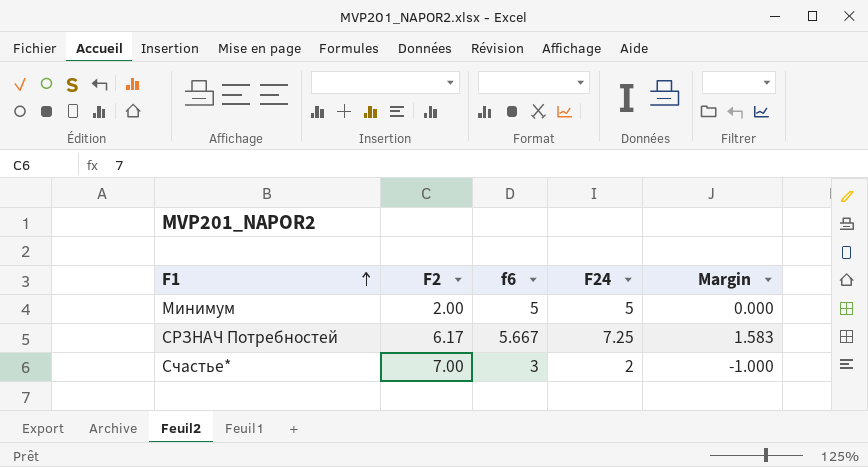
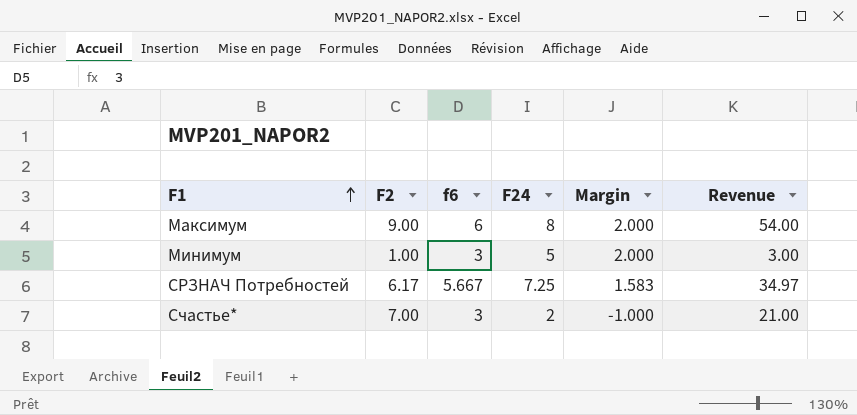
column Revenue | formula: none -> [F2] * [f6]
row Максимум: none -> 9.00 | 6 | 8 | 2.000 | 54.00
Минимум | F2: 2.00 -> 1.00
Минимум | f6: 5 -> 3
Минимум | Margin: 0.000 -> 2.000

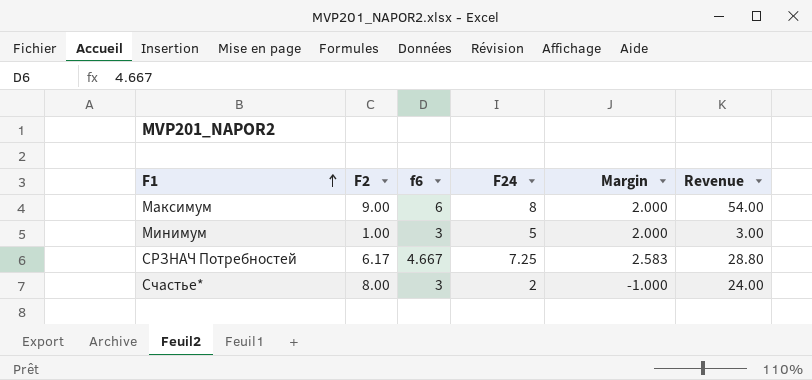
СРЗНАЧ Потребностей | f6: 5.667 -> 4.667
СРЗНАЧ Потребностей | Margin: 1.583 -> 2.583
СРЗНАЧ Потребностей | Revenue: 34.97 -> 28.80
Счастье* | F2: 7.00 -> 8.00
Счастье* | Revenue: 21.00 -> 24.00

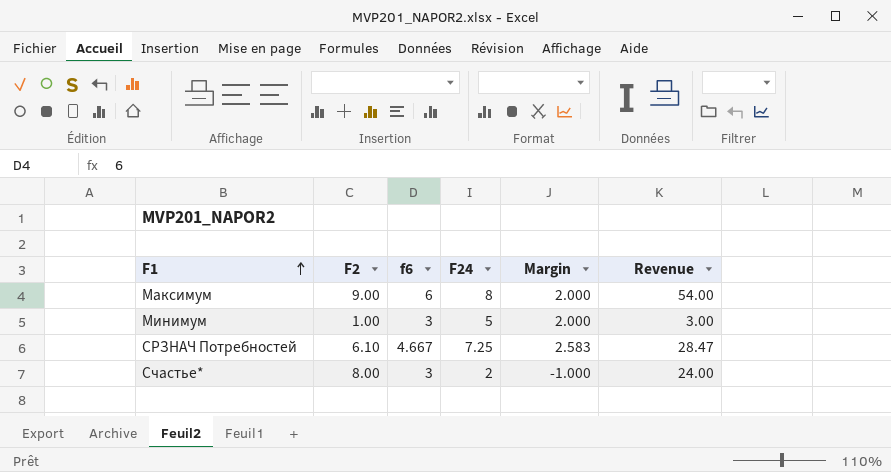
СРЗНАЧ Потребностей | F2: 6.17 -> 6.10
СРЗНАЧ Потребностей | Revenue: 28.80 -> 28.47

